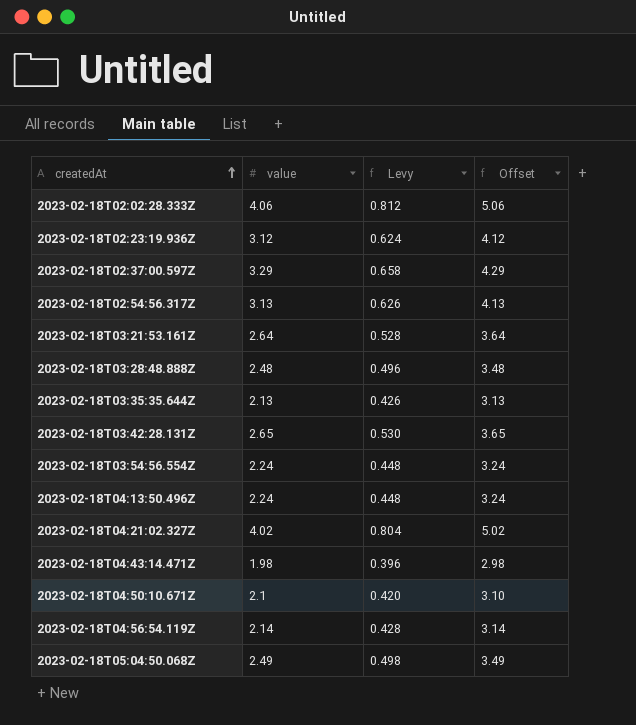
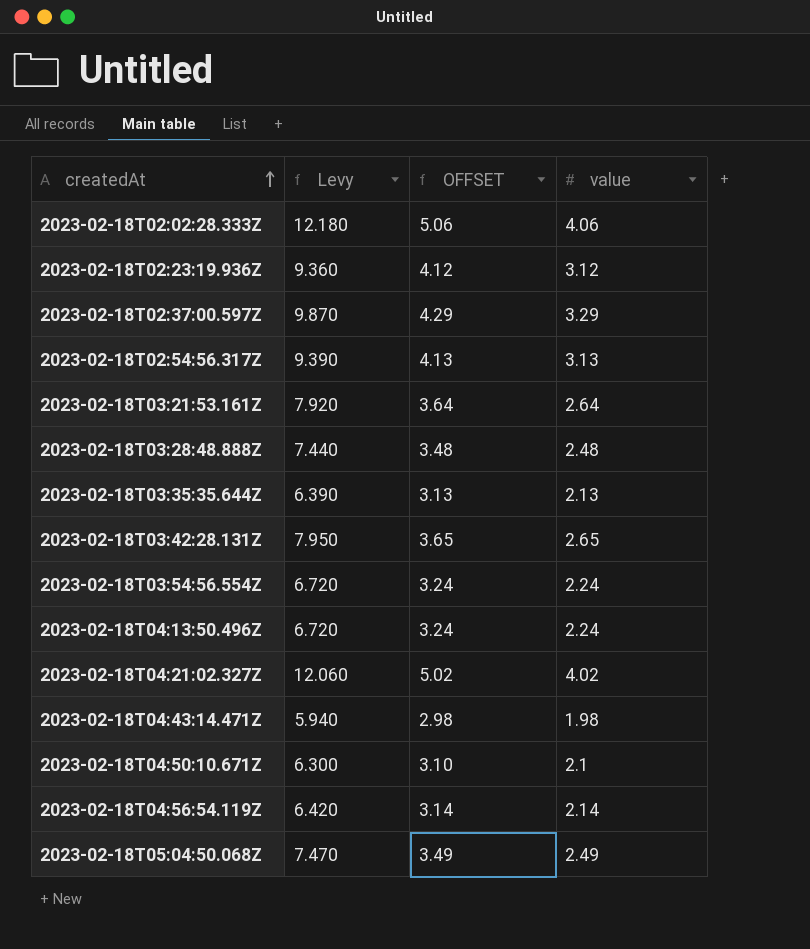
column Levy | formula: [value] * 0.2 -> [value] * 3
column name: Offset -> OFFSET
column value | position: 2 -> 4

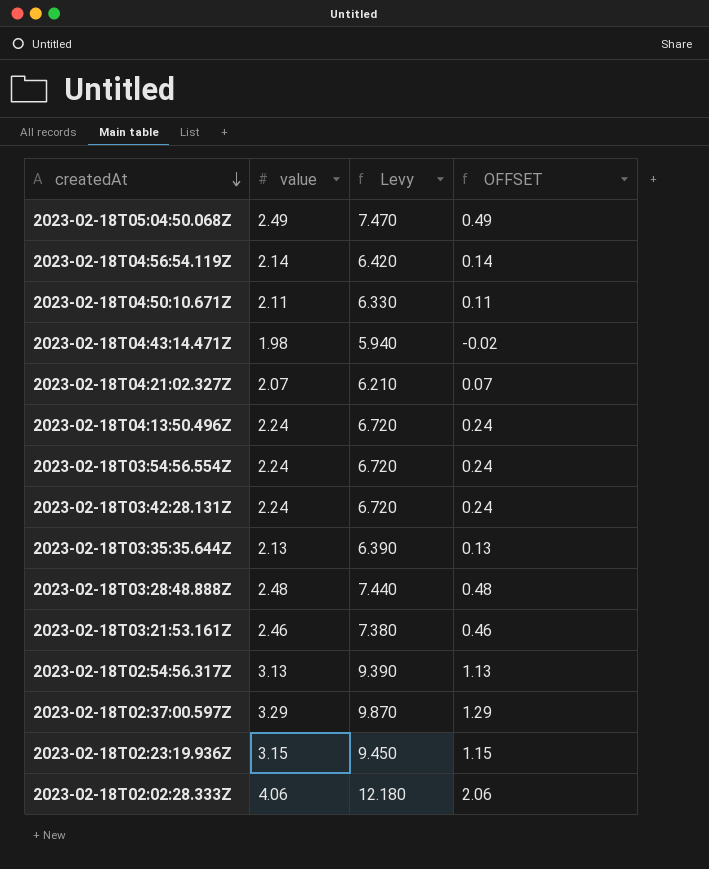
row order: createdAt ascending -> createdAt descending
column value | position: 4 -> 2
column OFFSET | formula: [value] + 1 -> [value] - 2
2023-02-18T04:50:10.671Z | value: 2.1 -> 2.11
2023-02-18T04:50:10.671Z | Levy: 6.300 -> 6.330
2023-02-18T04:21:02.327Z | value: 4.02 -> 2.07
2023-02-18T04:21:02.327Z | Levy: 12.060 -> 6.210
2023-02-18T03:42:28.131Z | value: 2.65 -> 2.24
2023-02-18T03:42:28.131Z | Levy: 7.950 -> 6.720
2023-02-18T03:21:53.161Z | value: 2.64 -> 2.46
2023-02-18T03:21:53.161Z | Levy: 7.920 -> 7.380
2023-02-18T02:23:19.936Z | value: 3.12 -> 3.15
2023-02-18T02:23:19.936Z | Levy: 9.360 -> 9.450

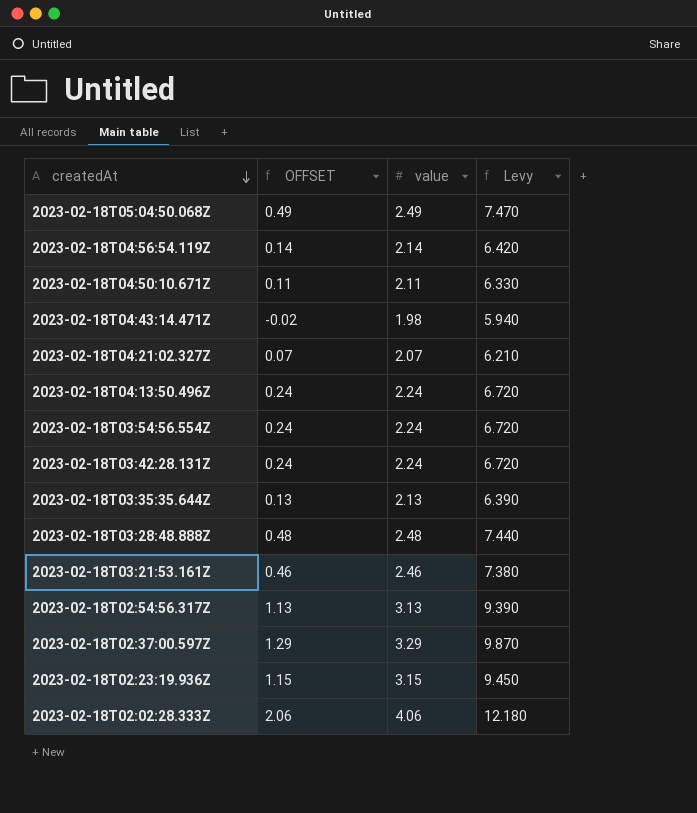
column OFFSET | position: 4 -> 2

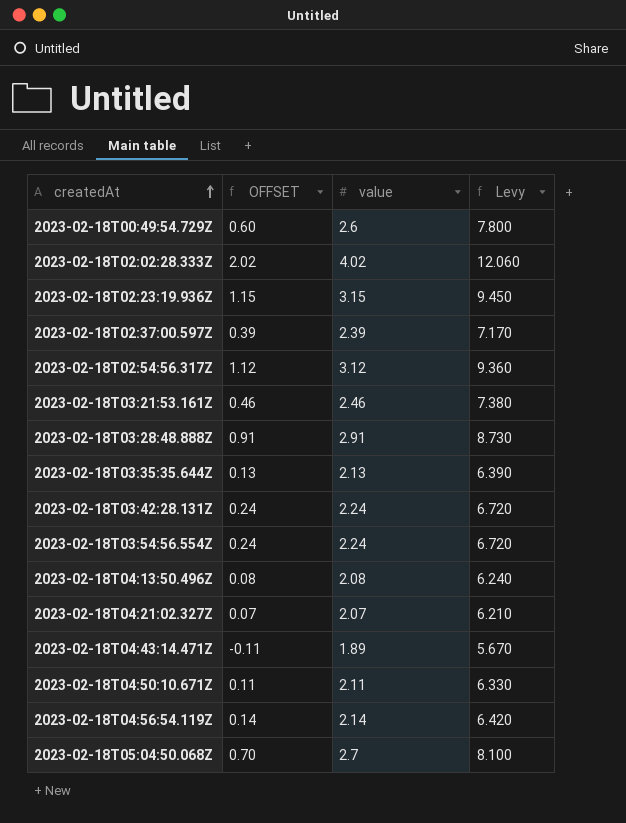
row order: createdAt descending -> createdAt ascending
row 2023-02-18T00:49:54.729Z: none -> 0.60 | 2.6 | 7.800
2023-02-18T02:02:28.333Z | OFFSET: 2.06 -> 2.02
2023-02-18T02:02:28.333Z | value: 4.06 -> 4.02
2023-02-18T02:02:28.333Z | Levy: 12.180 -> 12.060
2023-02-18T02:37:00.597Z | OFFSET: 1.29 -> 0.39
2023-02-18T02:37:00.597Z | value: 3.29 -> 2.39
2023-02-18T02:37:00.597Z | Levy: 9.870 -> 7.170
2023-02-18T02:54:56.317Z | OFFSET: 1.13 -> 1.12
2023-02-18T02:54:56.317Z | value: 3.13 -> 3.12
2023-02-18T02:54:56.317Z | Levy: 9.390 -> 9.360
2023-02-18T03:28:48.888Z | OFFSET: 0.48 -> 0.91
2023-02-18T03:28:48.888Z | value: 2.48 -> 2.91
2023-02-18T03:28:48.888Z | Levy: 7.440 -> 8.730
2023-02-18T04:13:50.496Z | OFFSET: 0.24 -> 0.08
2023-02-18T04:13:50.496Z | value: 2.24 -> 2.08
2023-02-18T04:13:50.496Z | Levy: 6.720 -> 6.240
2023-02-18T04:43:14.471Z | OFFSET: -0.02 -> -0.11
2023-02-18T04:43:14.471Z | value: 1.98 -> 1.89
2023-02-18T04:43:14.471Z | Levy: 5.940 -> 5.670
2023-02-18T05:04:50.068Z | OFFSET: 0.49 -> 0.70
2023-02-18T05:04:50.068Z | value: 2.49 -> 2.7
2023-02-18T05:04:50.068Z | Levy: 7.470 -> 8.100

